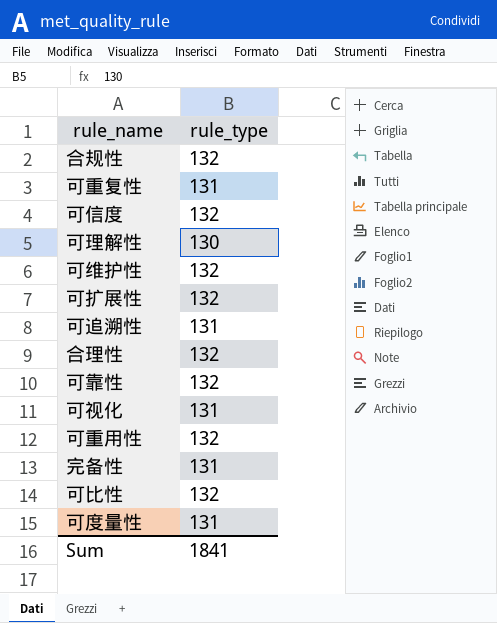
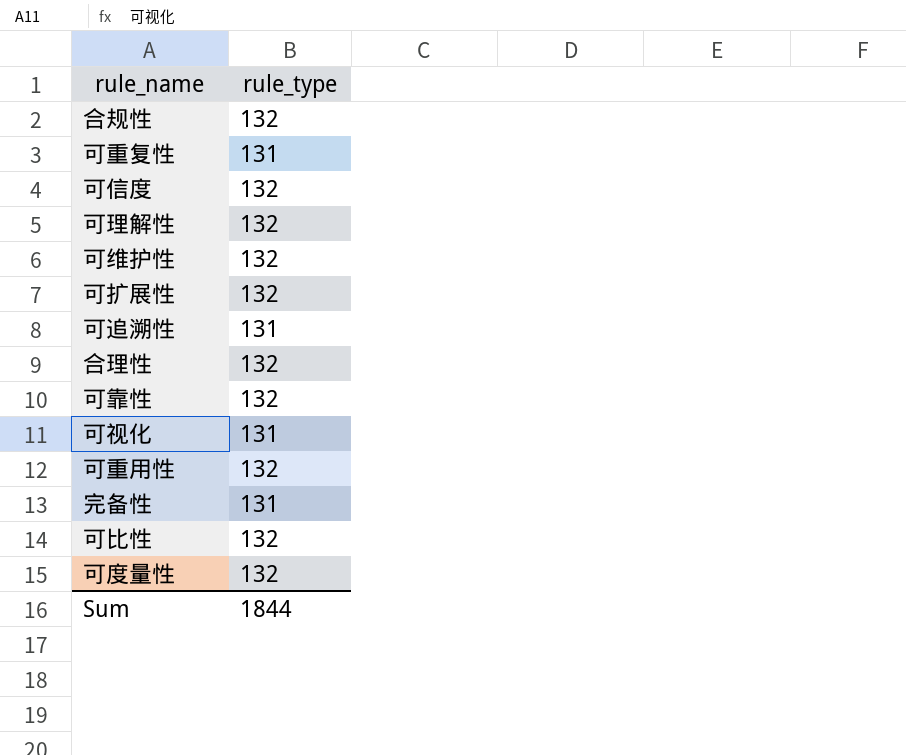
可理解性 | rule_type: 130 -> 132
可度量性 | rule_type: 131 -> 132
Sum | rule_type: 1841 -> 1844

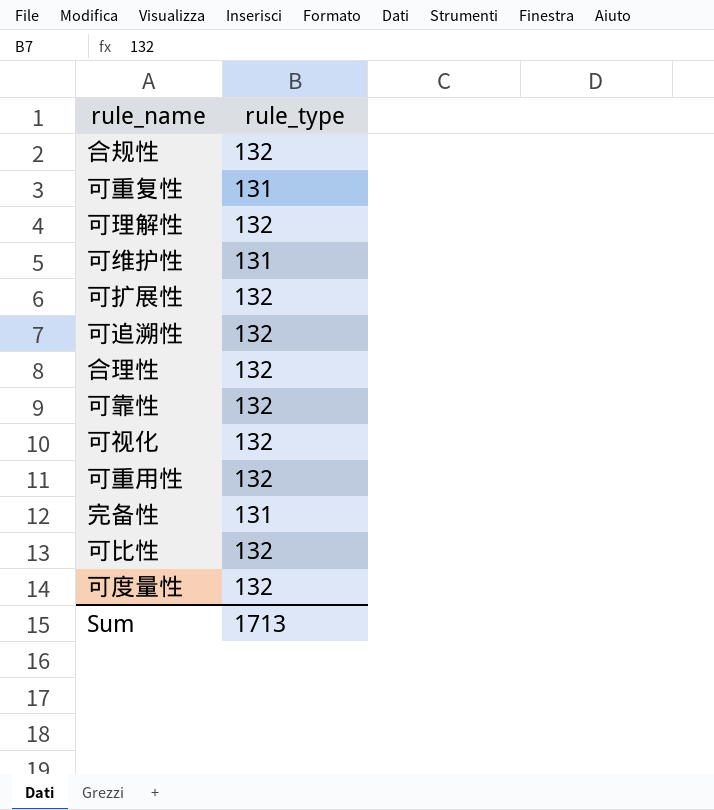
row 可信度: 132 -> none
可维护性 | rule_type: 132 -> 131
可追溯性 | rule_type: 131 -> 132
可视化 | rule_type: 131 -> 132
Sum | rule_type: 1844 -> 1713

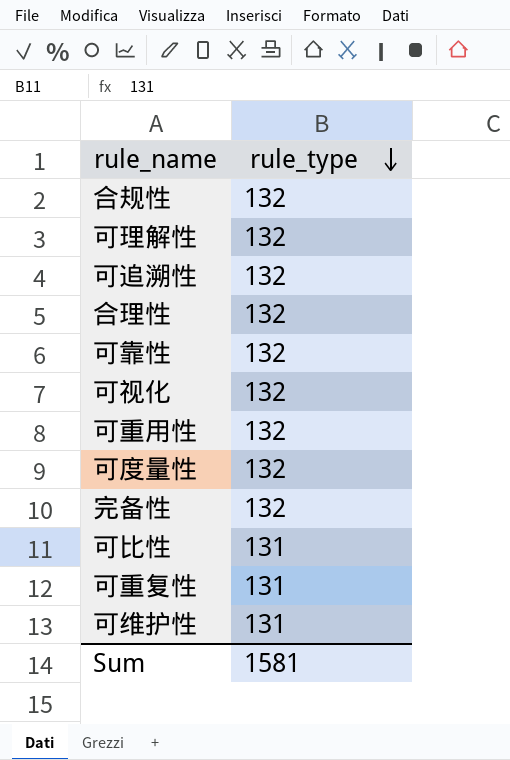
row order: none -> rule_type descending
row 可扩展性: 132 -> none
完备性 | rule_type: 131 -> 132
可比性 | rule_type: 132 -> 131
Sum | rule_type: 1713 -> 1581

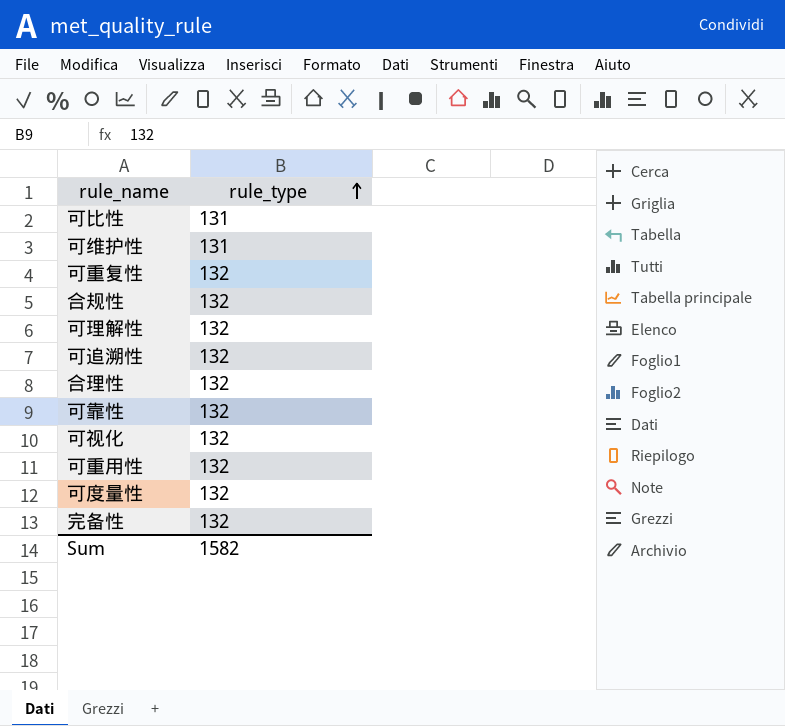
row order: rule_type descending -> rule_type ascending
可重复性 | rule_type: 131 -> 132
Sum | rule_type: 1581 -> 1582

